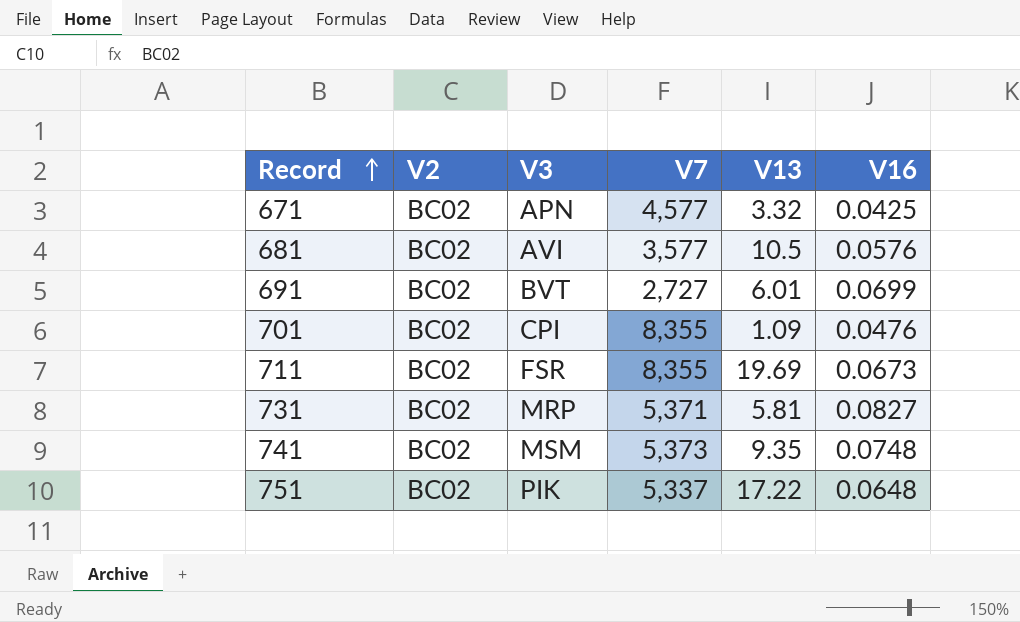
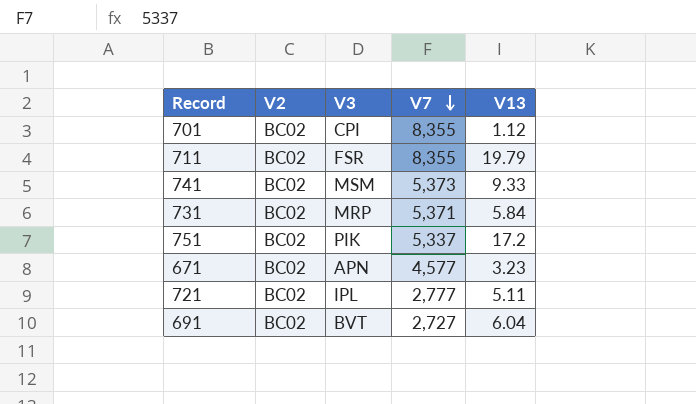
row order: Record ascending -> V7 descending
column V16 | position: 6 -> none
row 681: BC02 | AVI | 3,577 | 10.5 | 0.0576 -> none
701 | V13: 1.09 -> 1.12
711 | V13: 19.69 -> 19.79
741 | V13: 9.35 -> 9.33
731 | V13: 5.81 -> 5.84
751 | V13: 17.22 -> 17.2
671 | V13: 3.32 -> 3.23
row 721: none -> BC02 | IPL | 2,777 | 5.11
691 | V13: 6.01 -> 6.04

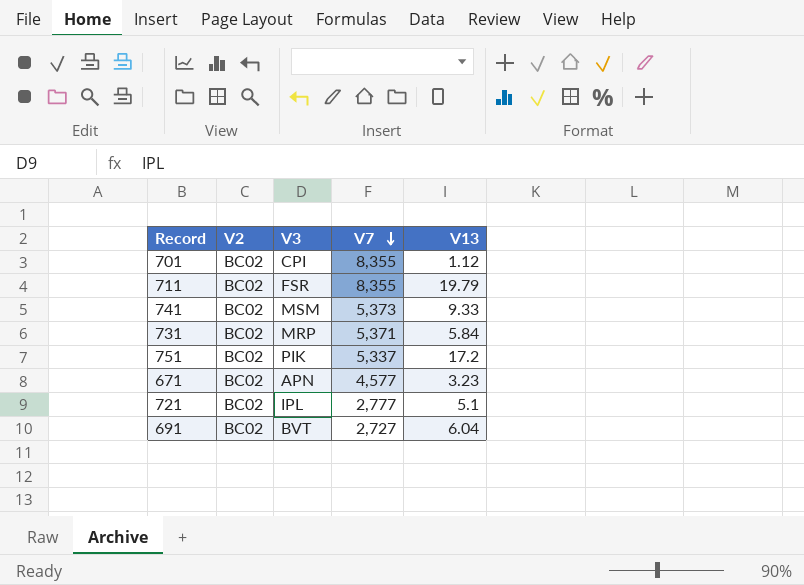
721 | V13: 5.11 -> 5.1

